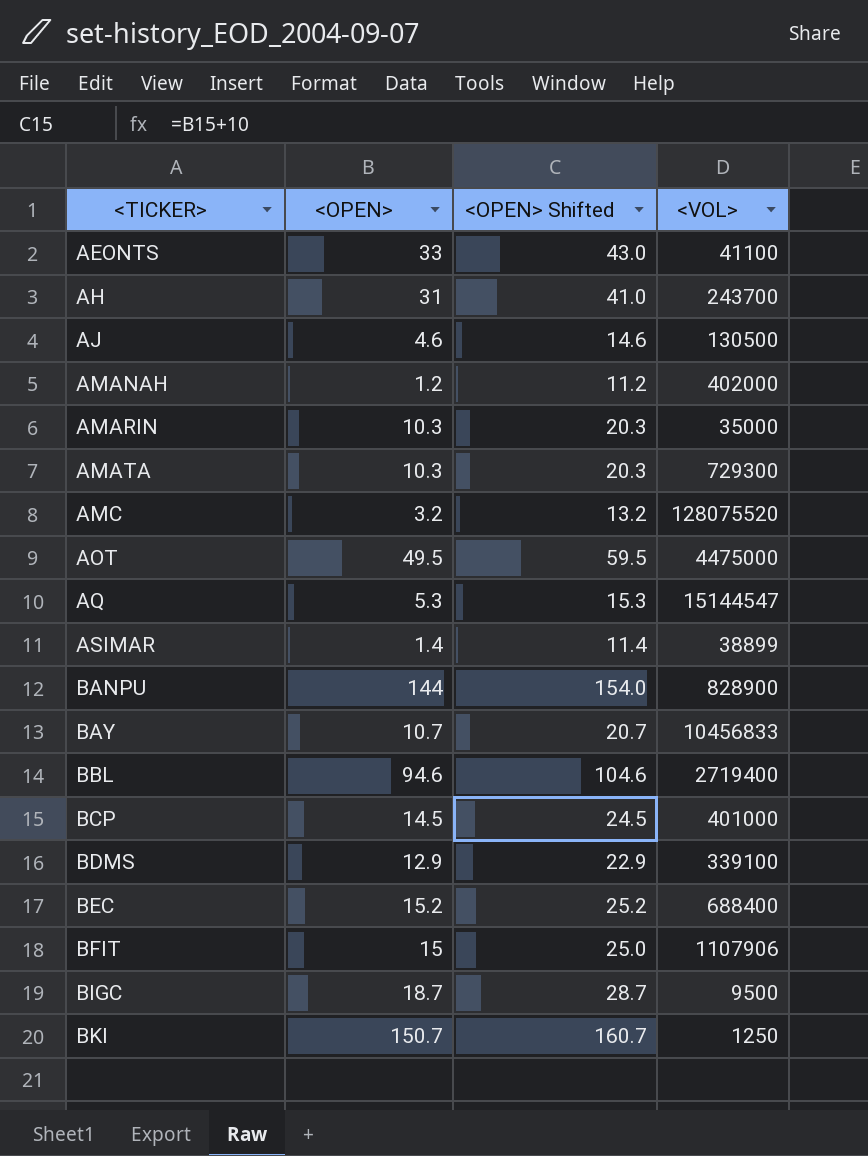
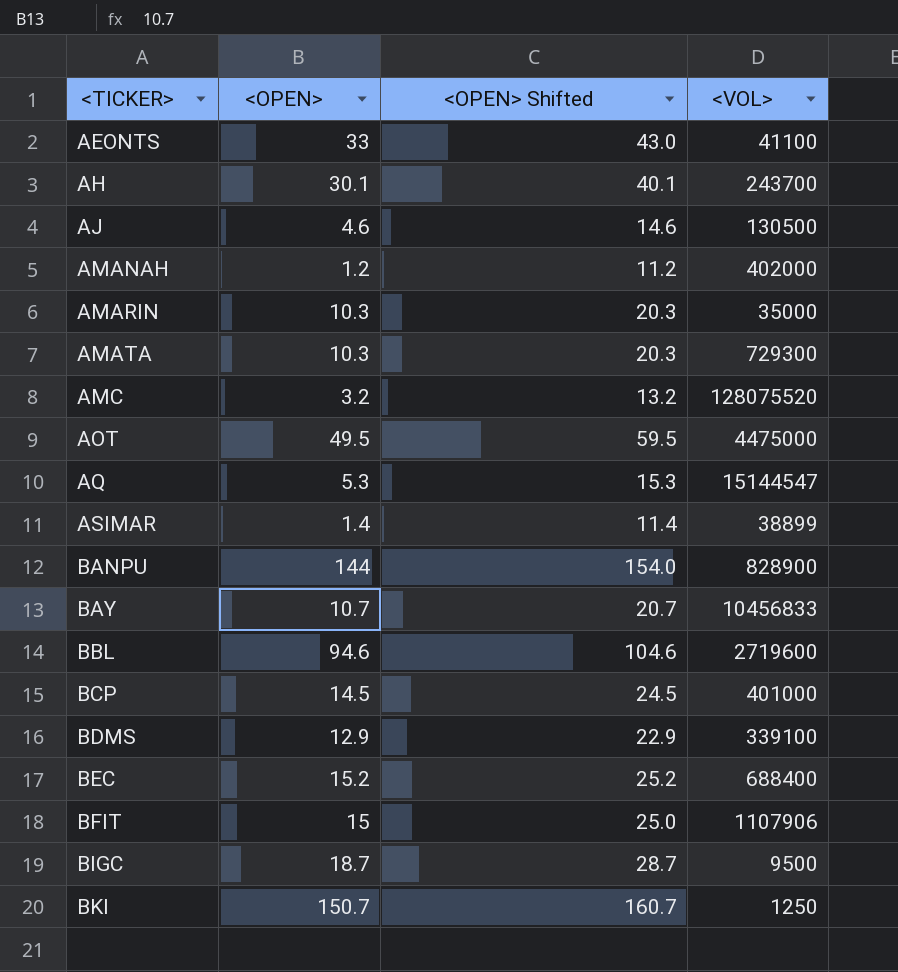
AH | <OPEN>: 31 -> 30.1
AH | <OPEN> Shifted: 41.0 -> 40.1
BBL | <VOL>: 2719400 -> 2719600

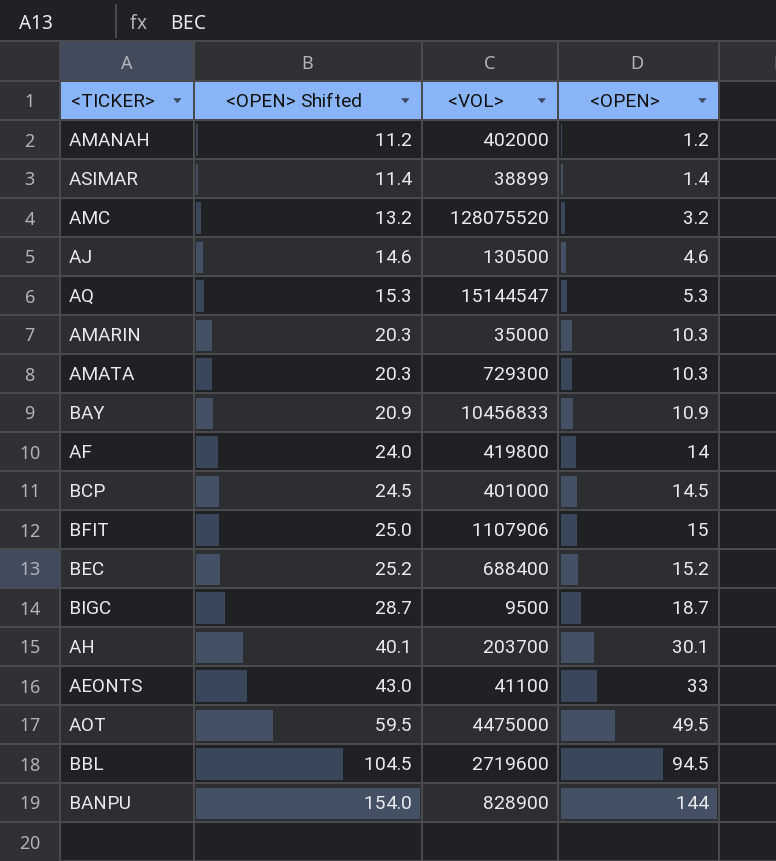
row order: <TICKER> ascending -> <OPEN> Shifted ascending
column <OPEN> | position: 2 -> 4
row BDMS: 12.9 | 22.9 | 339100 -> none
row BKI: 150.7 | 160.7 | 1250 -> none
BAY | <OPEN> Shifted: 20.7 -> 20.9
BAY | <OPEN>: 10.7 -> 10.9
row AF: none -> 24.0 | 419800 | 14
AH | <VOL>: 243700 -> 203700
BBL | <OPEN> Shifted: 104.6 -> 104.5
BBL | <OPEN>: 94.6 -> 94.5

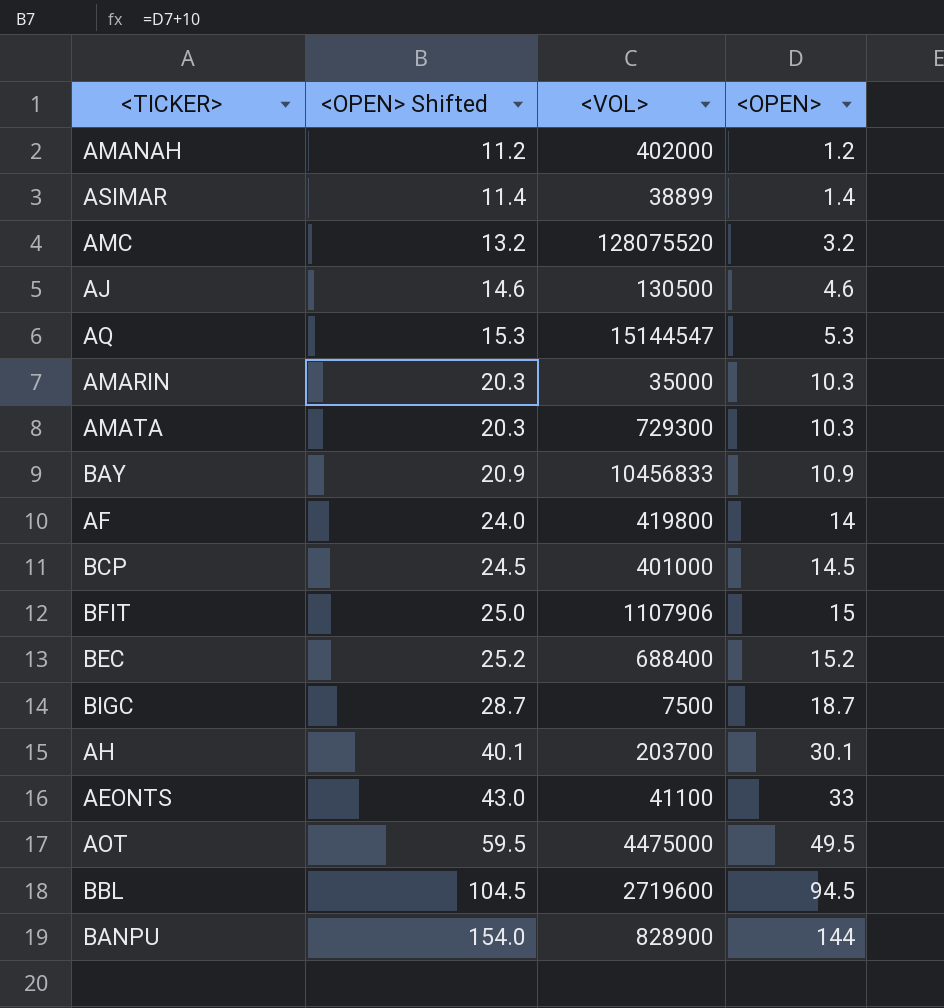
BIGC | <VOL>: 9500 -> 7500

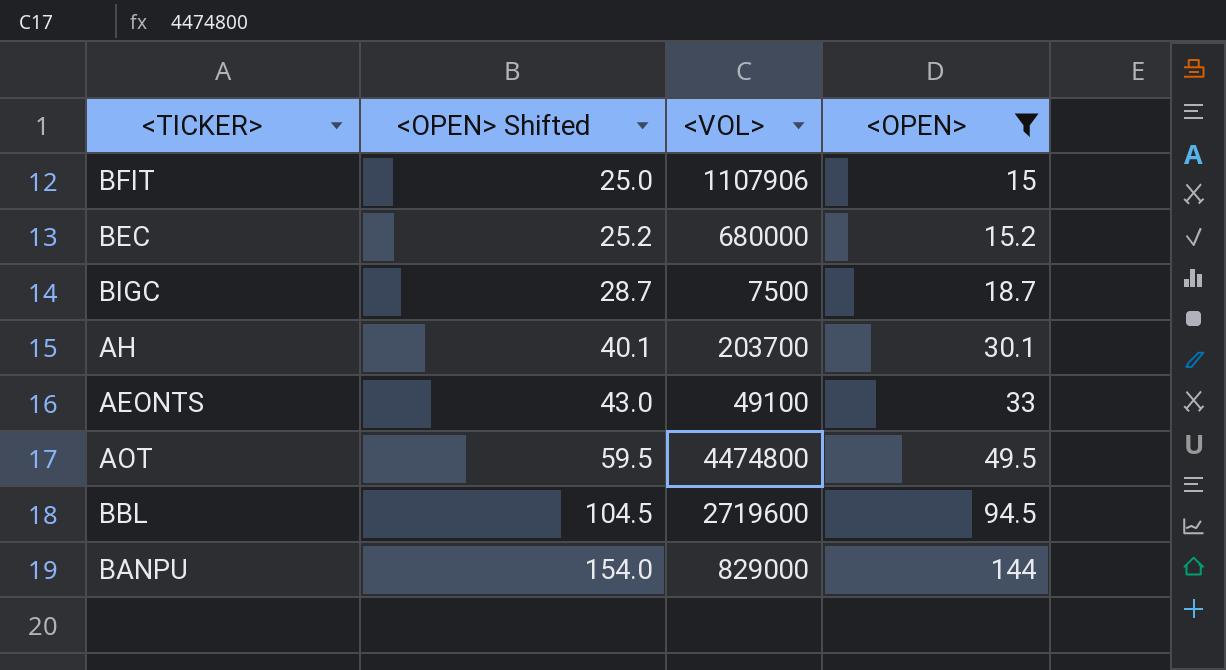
filter: none -> <OPEN> >= 15
BEC | <VOL>: 688400 -> 680000
AEONTS | <VOL>: 41100 -> 49100
AOT | <VOL>: 4475000 -> 4474800
BANPU | <VOL>: 828900 -> 829000

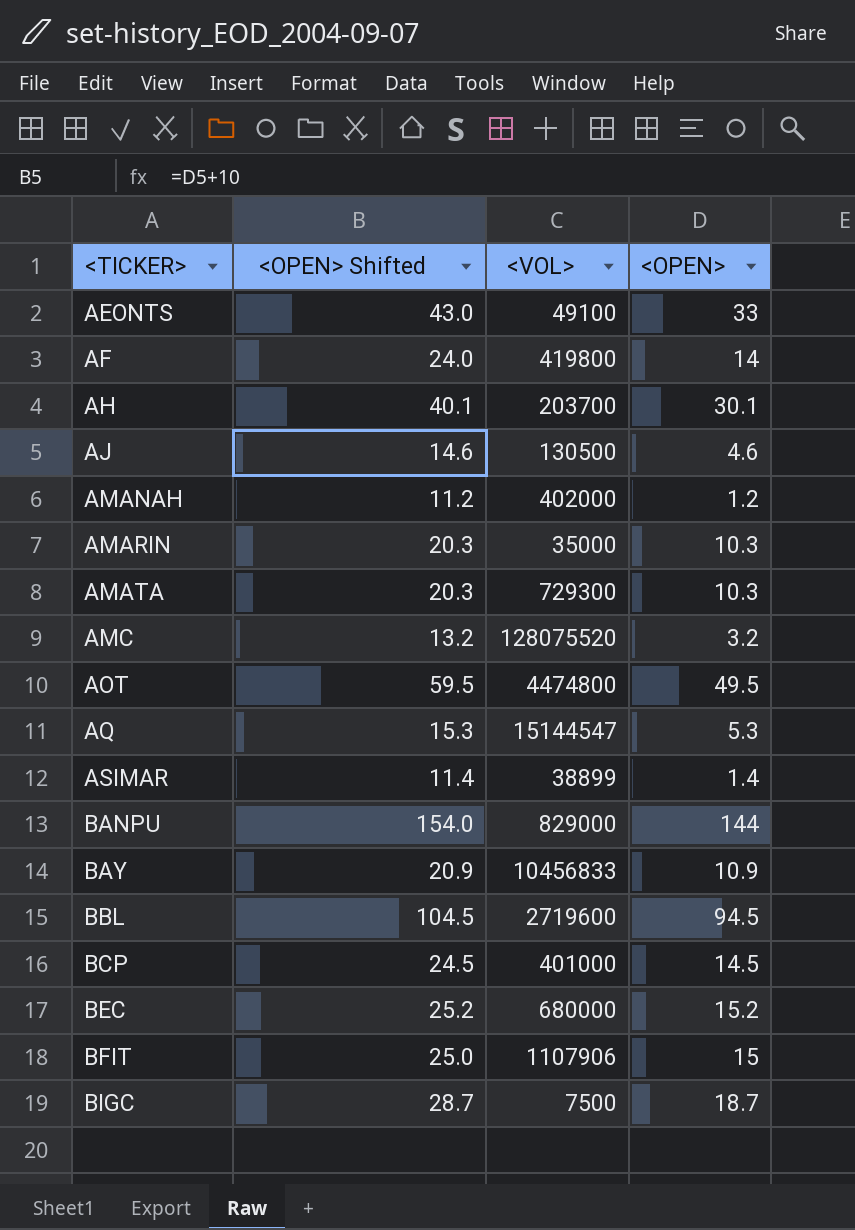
filter: <OPEN> >= 15 -> none
row order: <OPEN> Shifted ascending -> <TICKER> ascending

